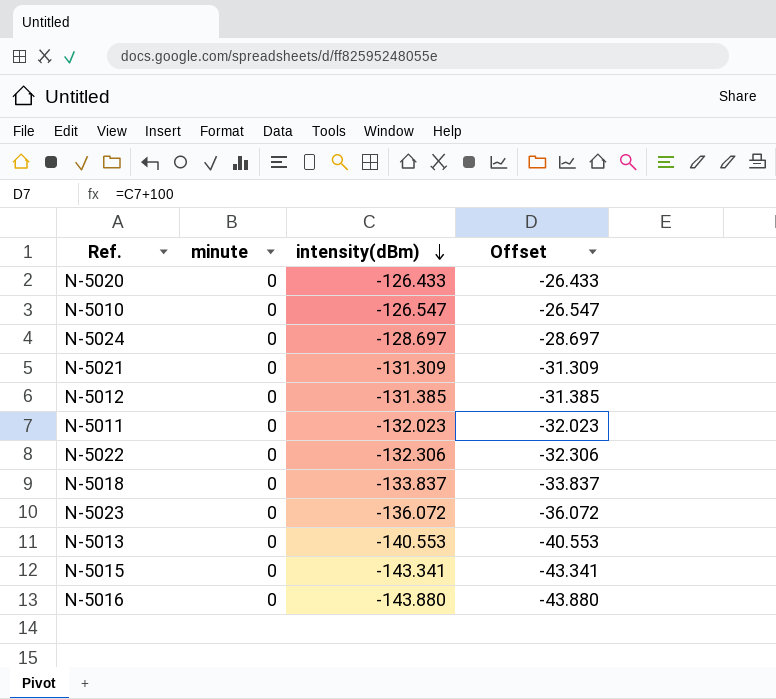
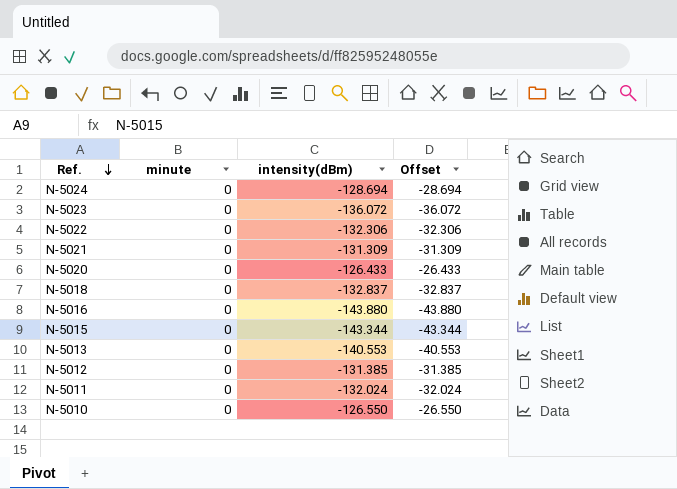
row order: intensity(dBm) descending -> Ref. descending
N-5024 | intensity(dBm): -128.697 -> -128.694
N-5024 | Offset: -28.697 -> -28.694
N-5018 | intensity(dBm): -133.837 -> -132.837
N-5018 | Offset: -33.837 -> -32.837
N-5015 | intensity(dBm): -143.341 -> -143.344
N-5015 | Offset: -43.341 -> -43.344
N-5011 | intensity(dBm): -132.023 -> -132.024
N-5011 | Offset: -32.023 -> -32.024
N-5010 | intensity(dBm): -126.547 -> -126.550
N-5010 | Offset: -26.547 -> -26.550

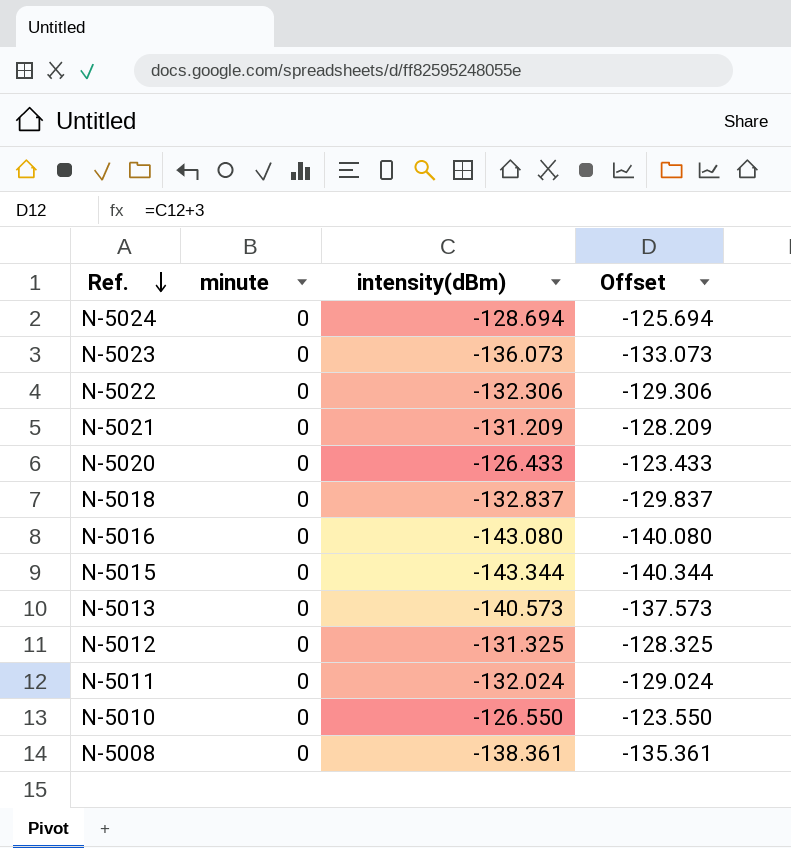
column Offset | formula: [intensity(dBm)] + 100 -> [intensity(dBm)] + 3
N-5023 | intensity(dBm): -136.072 -> -136.073
N-5021 | intensity(dBm): -131.309 -> -131.209
N-5016 | intensity(dBm): -143.880 -> -143.080
N-5013 | intensity(dBm): -140.553 -> -140.573
N-5012 | intensity(dBm): -131.385 -> -131.325
row N-5008: none -> 0 | -138.361 | -135.361

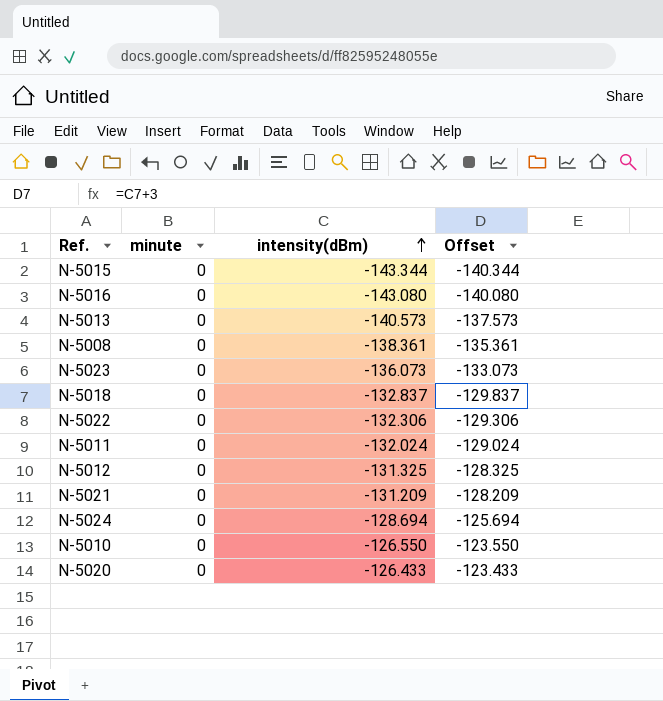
row order: Ref. descending -> intensity(dBm) ascending

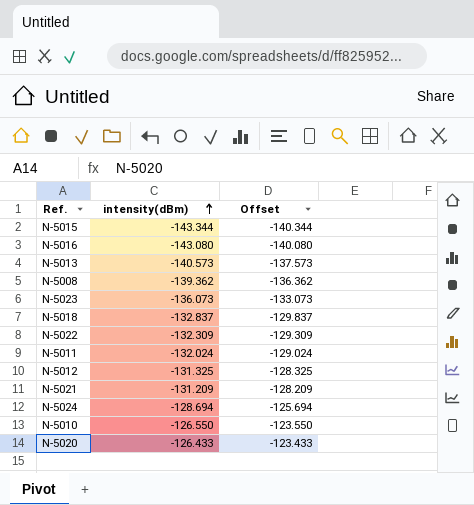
column minute | position: 2 -> none
N-5008 | intensity(dBm): -138.361 -> -139.362
N-5008 | Offset: -135.361 -> -136.362
N-5022 | intensity(dBm): -132.306 -> -132.309
N-5022 | Offset: -129.306 -> -129.309

